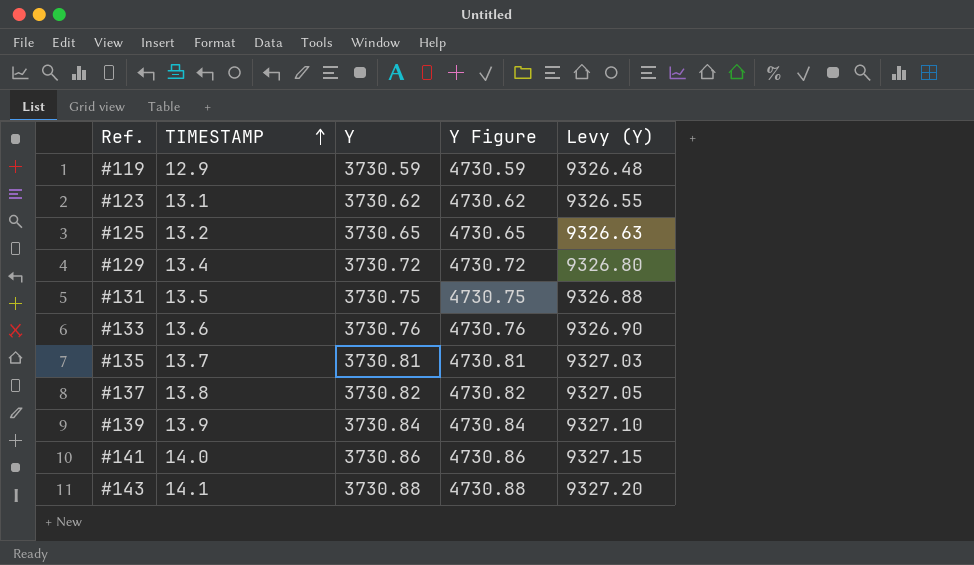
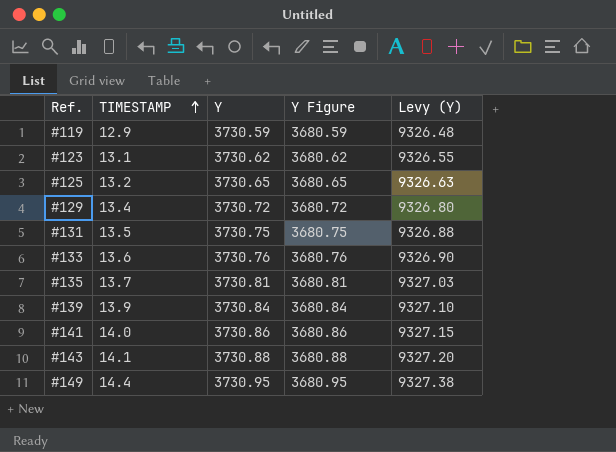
column Y Figure | formula: [Y] + 1000 -> [Y] - 50
row #137: 13.8 | 3730.82 | 4730.82 | 9327.05 -> none
row #149: none -> 14.4 | 3730.95 | 3680.95 | 9327.38

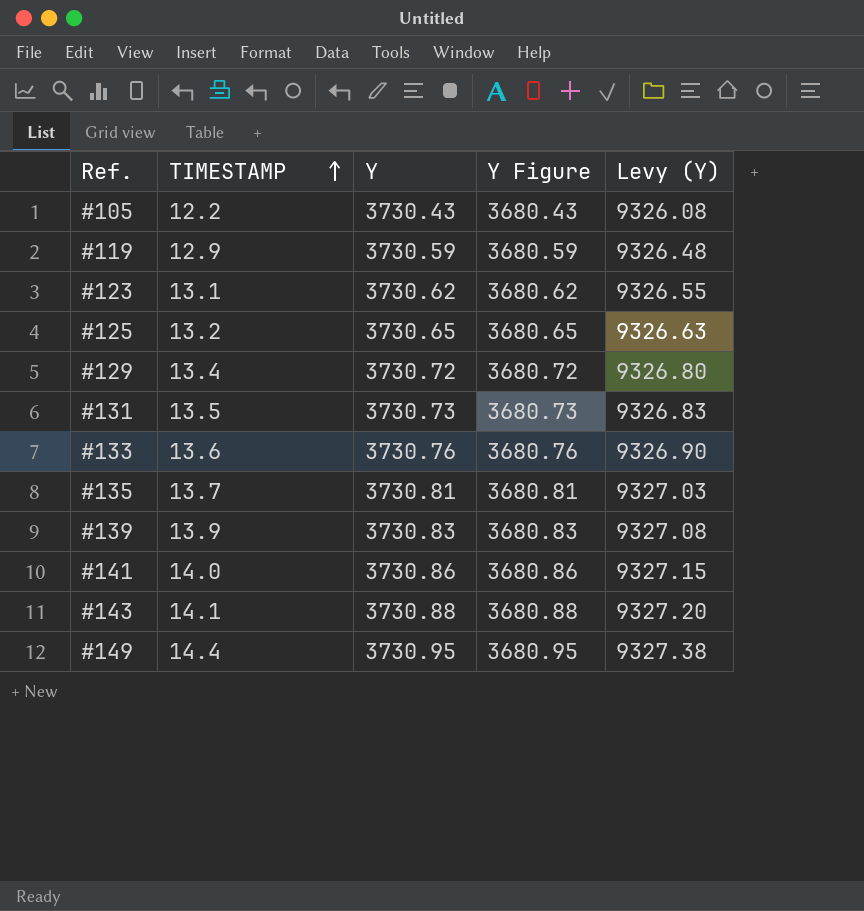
row #105: none -> 12.2 | 3730.43 | 3680.43 | 9326.08
#131 | Y: 3730.75 -> 3730.73
#131 | Y Figure: 3680.75 -> 3680.73
#131 | Levy (Y): 9326.88 -> 9326.83
#139 | Y: 3730.84 -> 3730.83
#139 | Y Figure: 3680.84 -> 3680.83
#139 | Levy (Y): 9327.10 -> 9327.08

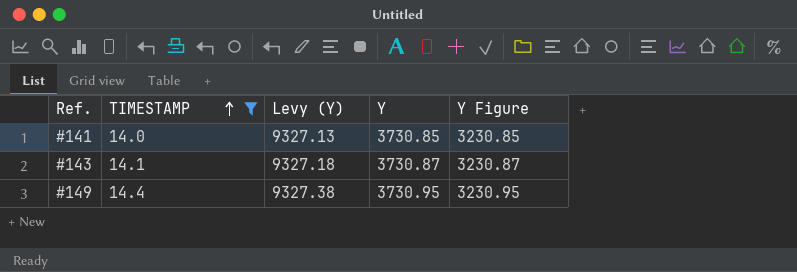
filter: none -> TIMESTAMP >= 14.0
column Levy (Y) | position: 5 -> 3
column Y Figure | formula: [Y] - 50 -> [Y] - 500
#141 | Levy (Y): 9327.15 -> 9327.13
#141 | Y: 3730.86 -> 3730.85
#143 | Levy (Y): 9327.20 -> 9327.18
#143 | Y: 3730.88 -> 3730.87

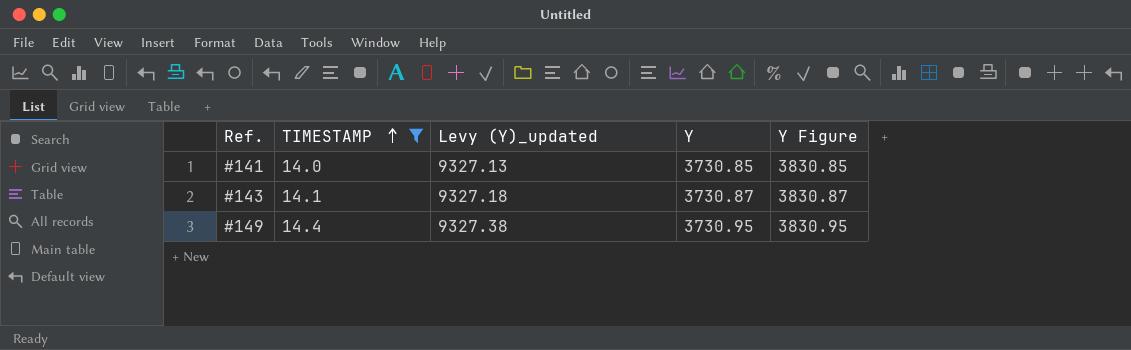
column name: Levy (Y) -> Levy (Y)_updated
column Y Figure | formula: [Y] - 500 -> [Y] + 100

